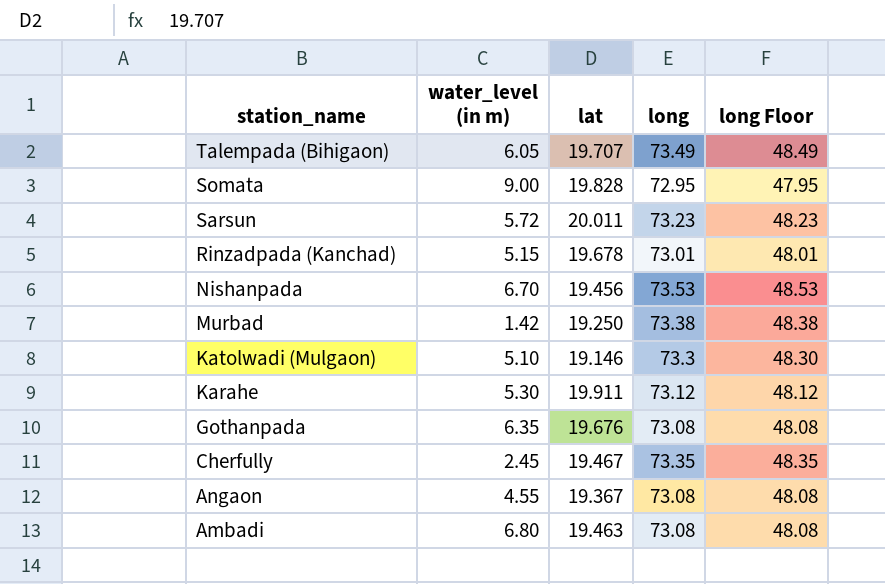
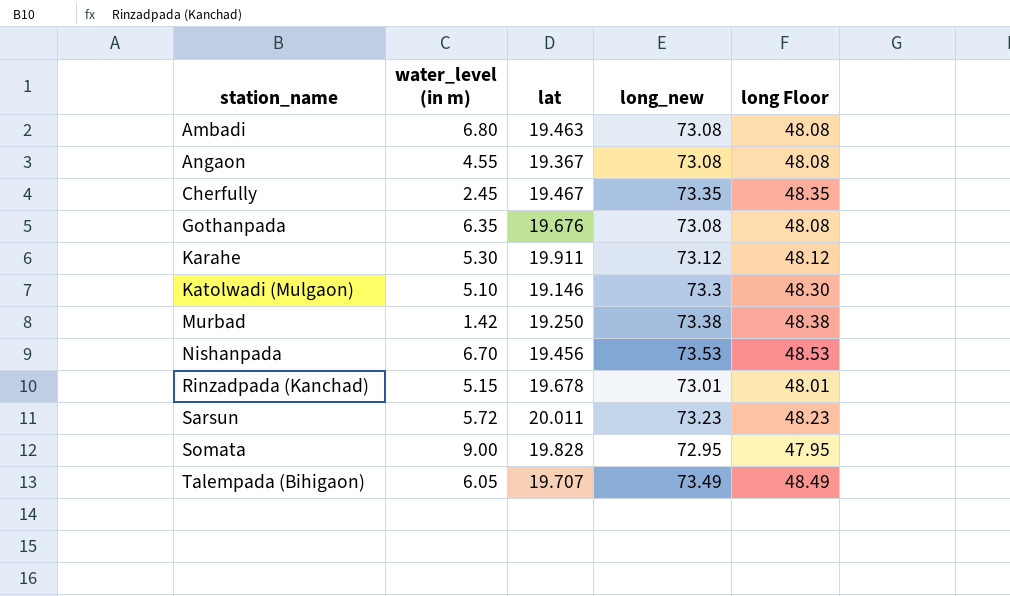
row order: station_name descending -> station_name ascending
column name: long -> long_new

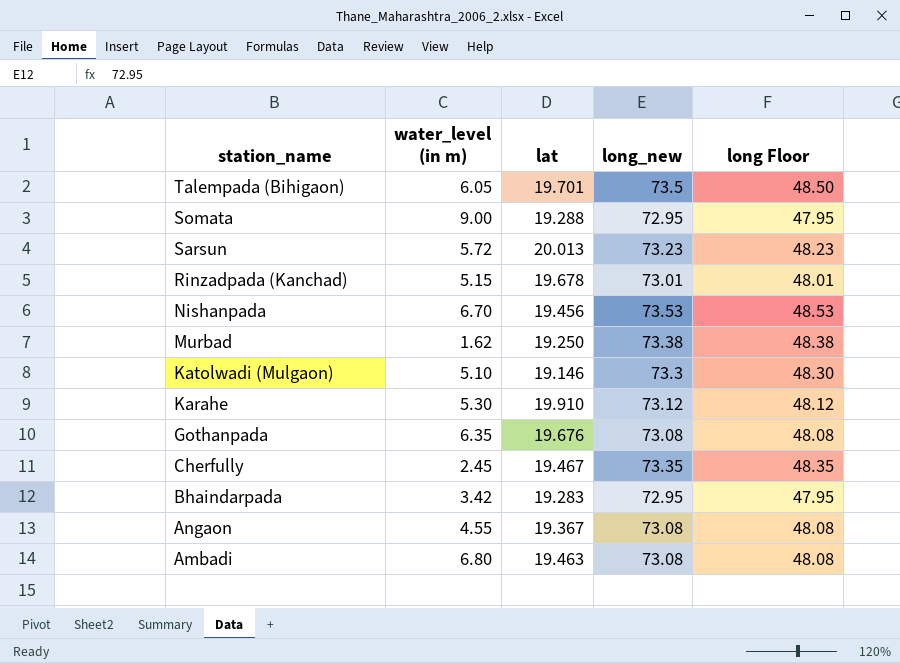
row order: station_name ascending -> station_name descending
Talempada (Bihigaon) | lat: 19.707 -> 19.701
Talempada (Bihigaon) | long_new: 73.49 -> 73.5
Talempada (Bihigaon) | long Floor: 48.49 -> 48.50
Somata | lat: 19.828 -> 19.288
Sarsun | lat: 20.011 -> 20.013
Murbad | water_level (in m): 1.42 -> 1.62
Karahe | lat: 19.911 -> 19.910
row Bhaindarpada: none -> 3.42 | 19.283 | 72.95 | 47.95

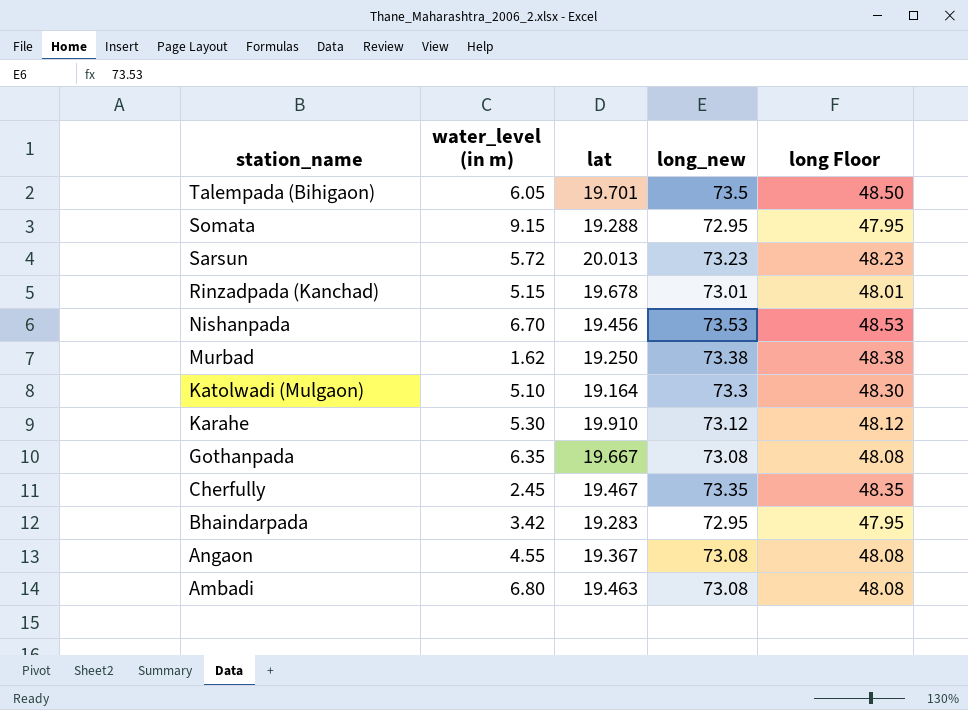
Somata | water_level (in m): 9.00 -> 9.15
Katolwadi (Mulgaon) | lat: 19.146 -> 19.164
Gothanpada | lat: 19.676 -> 19.667

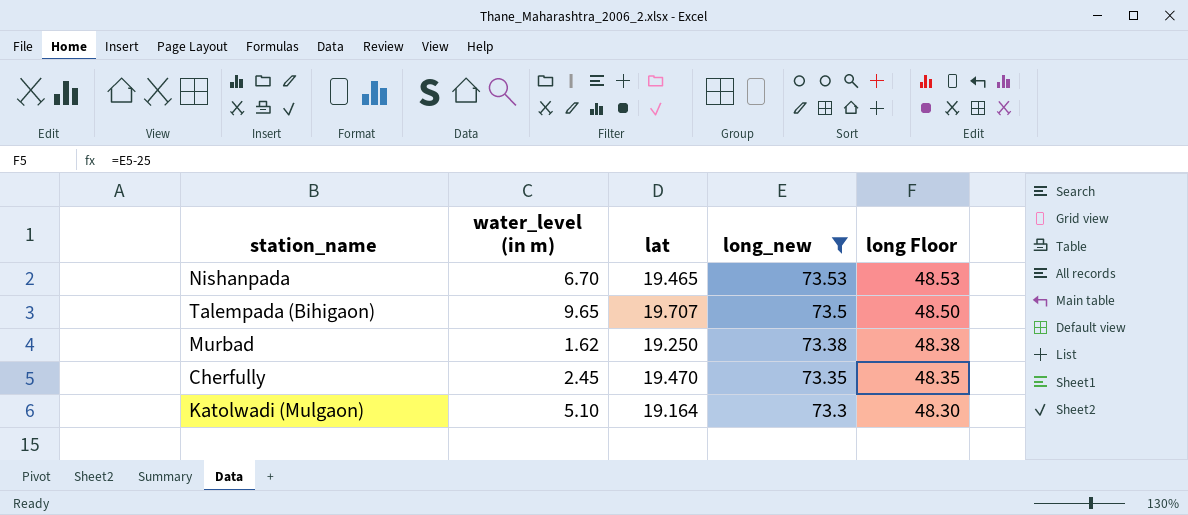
filter: none -> long_new >= 73.3
row order: station_name descending -> long_new descending
Nishanpada | lat: 19.456 -> 19.465
Talempada (Bihigaon) | water_level (in m): 6.05 -> 9.65
Talempada (Bihigaon) | lat: 19.701 -> 19.707
Cherfully | lat: 19.467 -> 19.470

